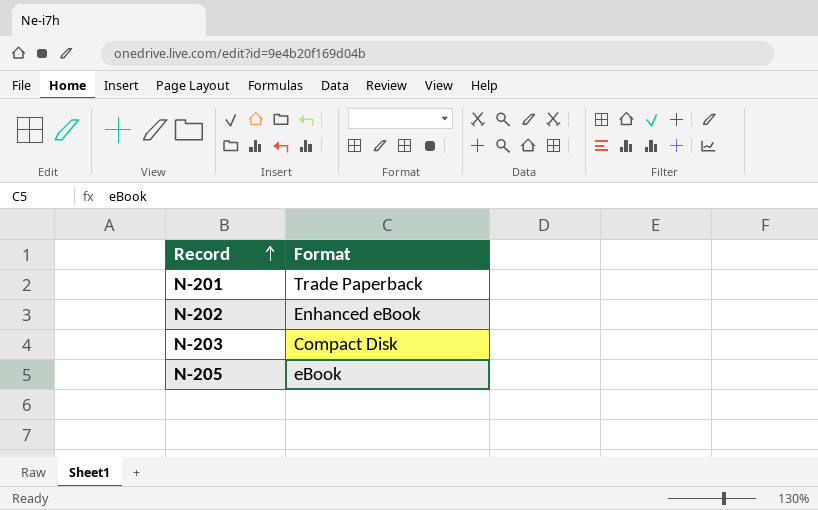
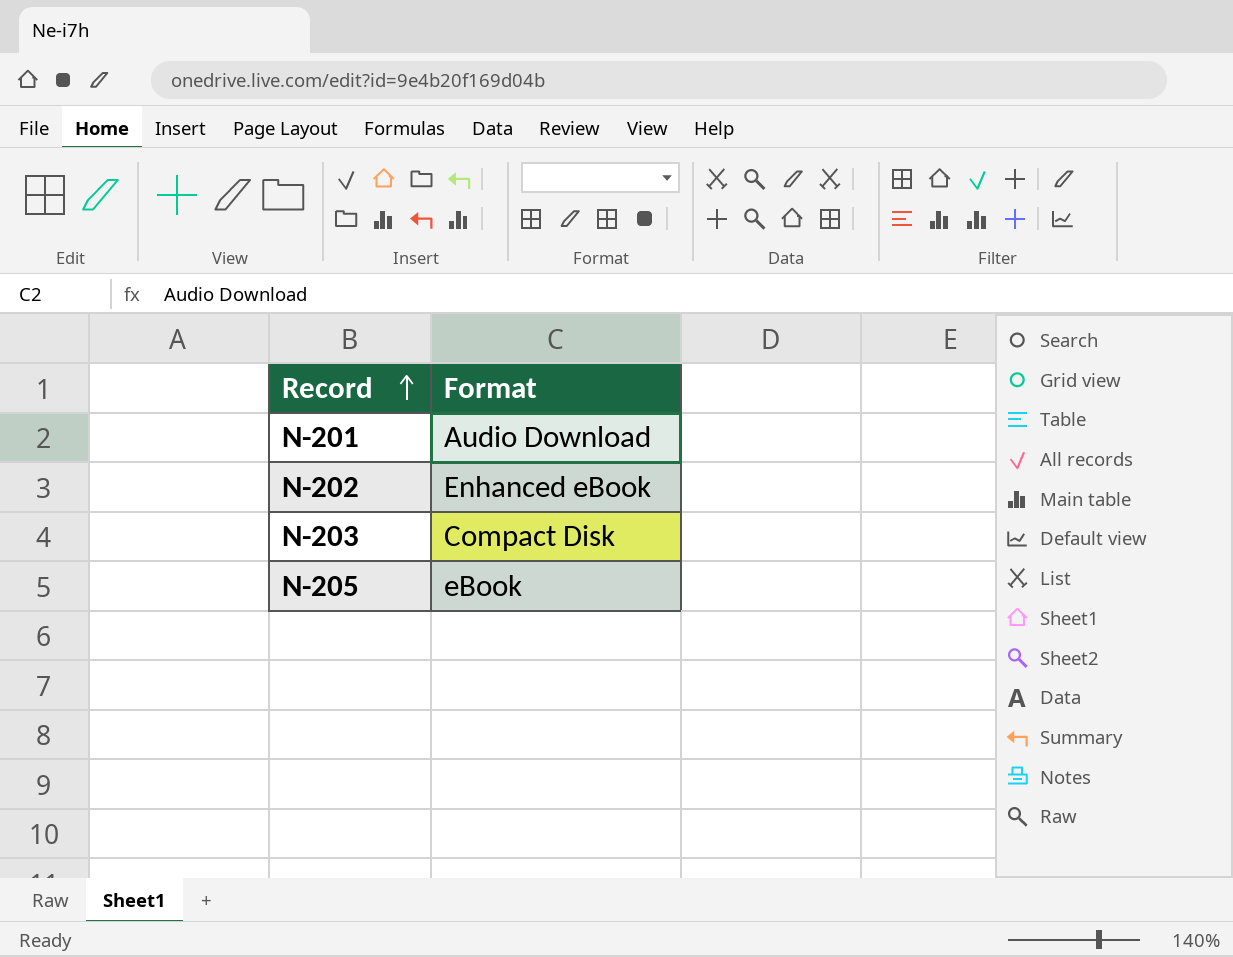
N-201 | Format: Trade Paperback -> Audio Download

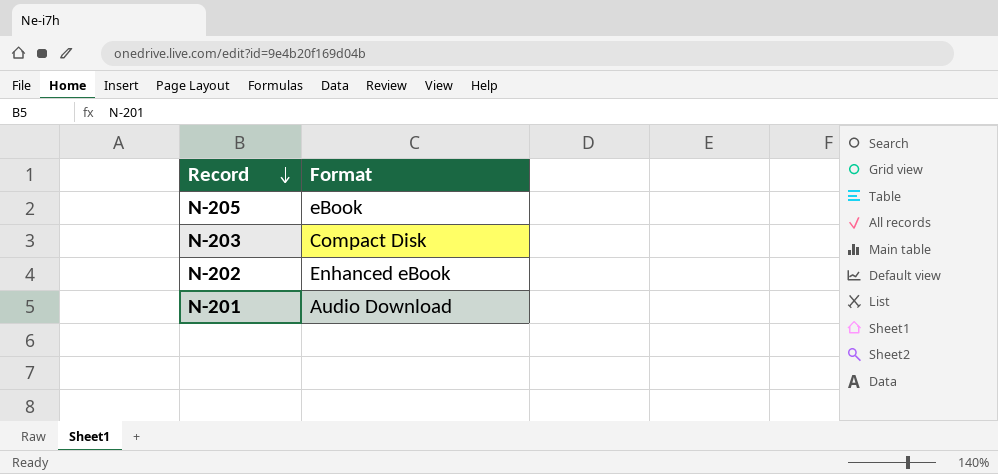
row order: Record ascending -> Record descending

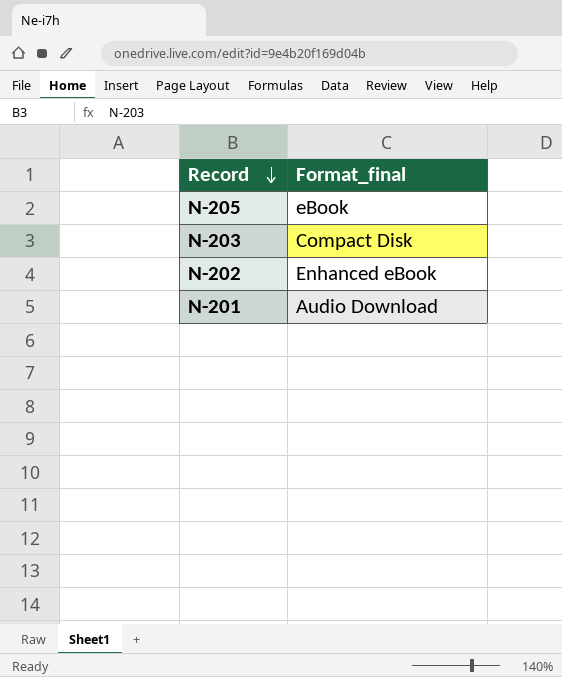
column name: Format -> Format_final

